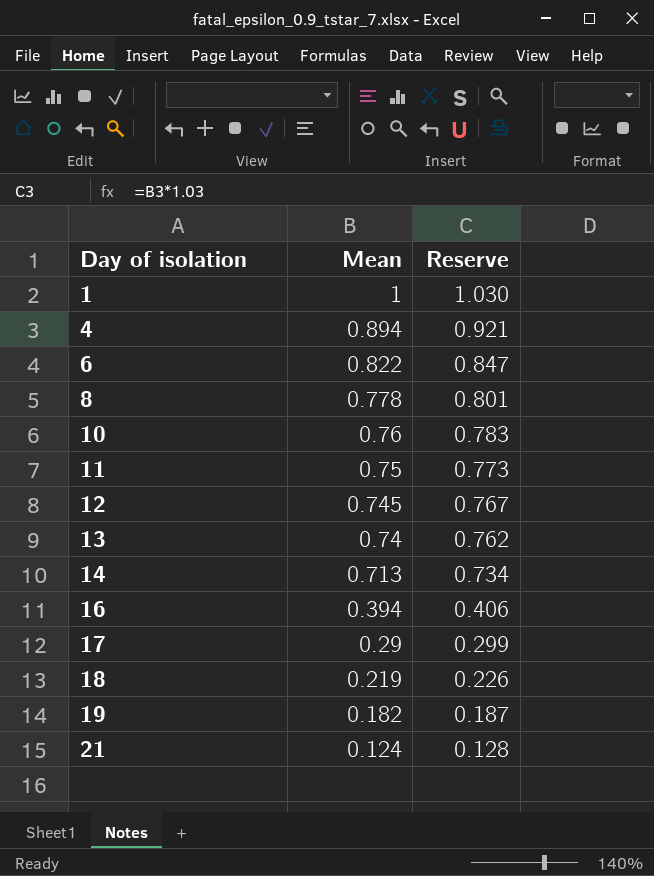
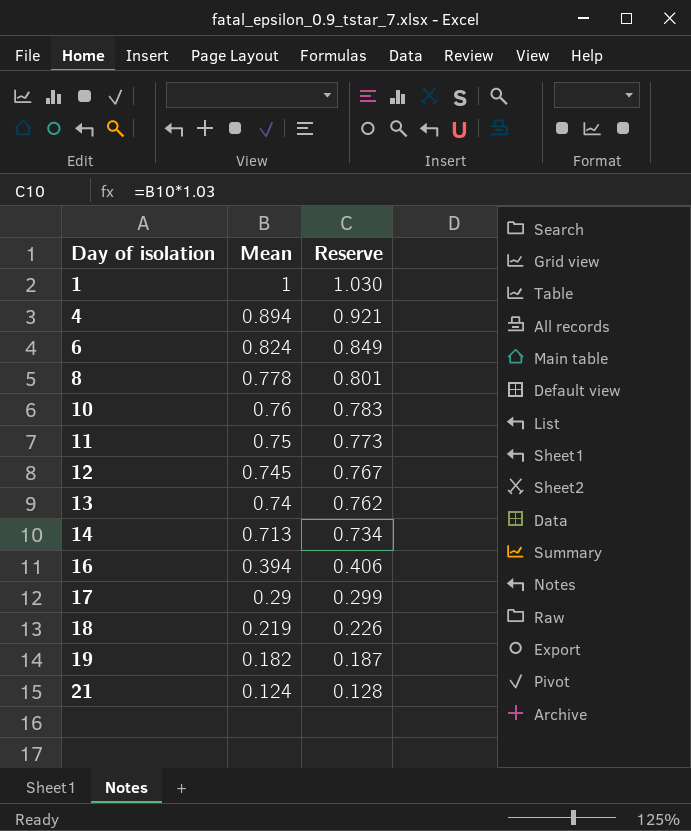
6 | Mean: 0.822 -> 0.824
6 | Reserve: 0.847 -> 0.849

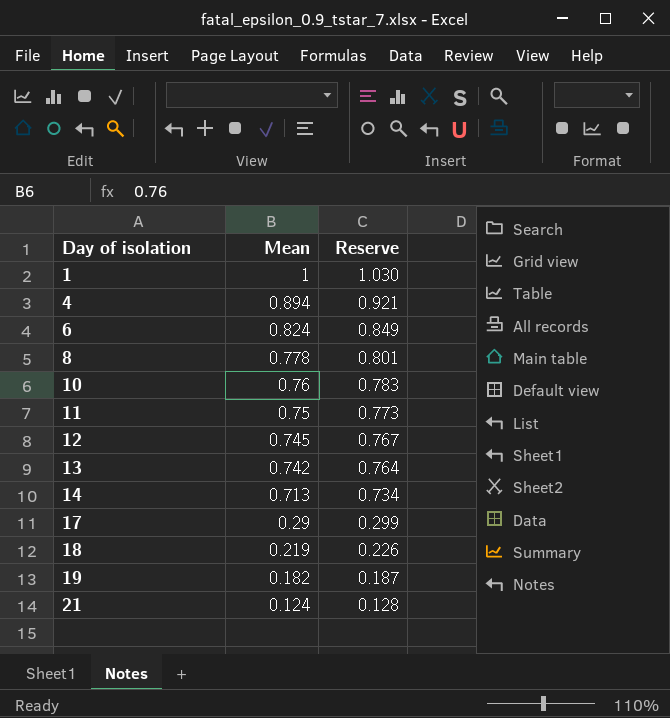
row 16: 0.394 | 0.406 -> none
13 | Mean: 0.74 -> 0.742
13 | Reserve: 0.762 -> 0.764

